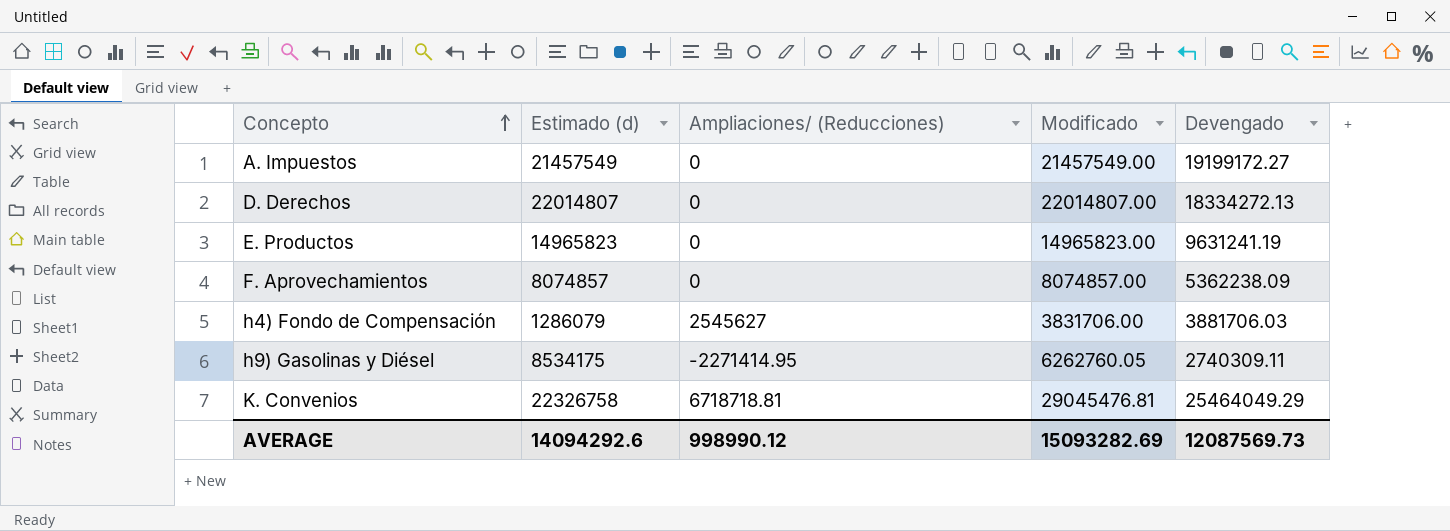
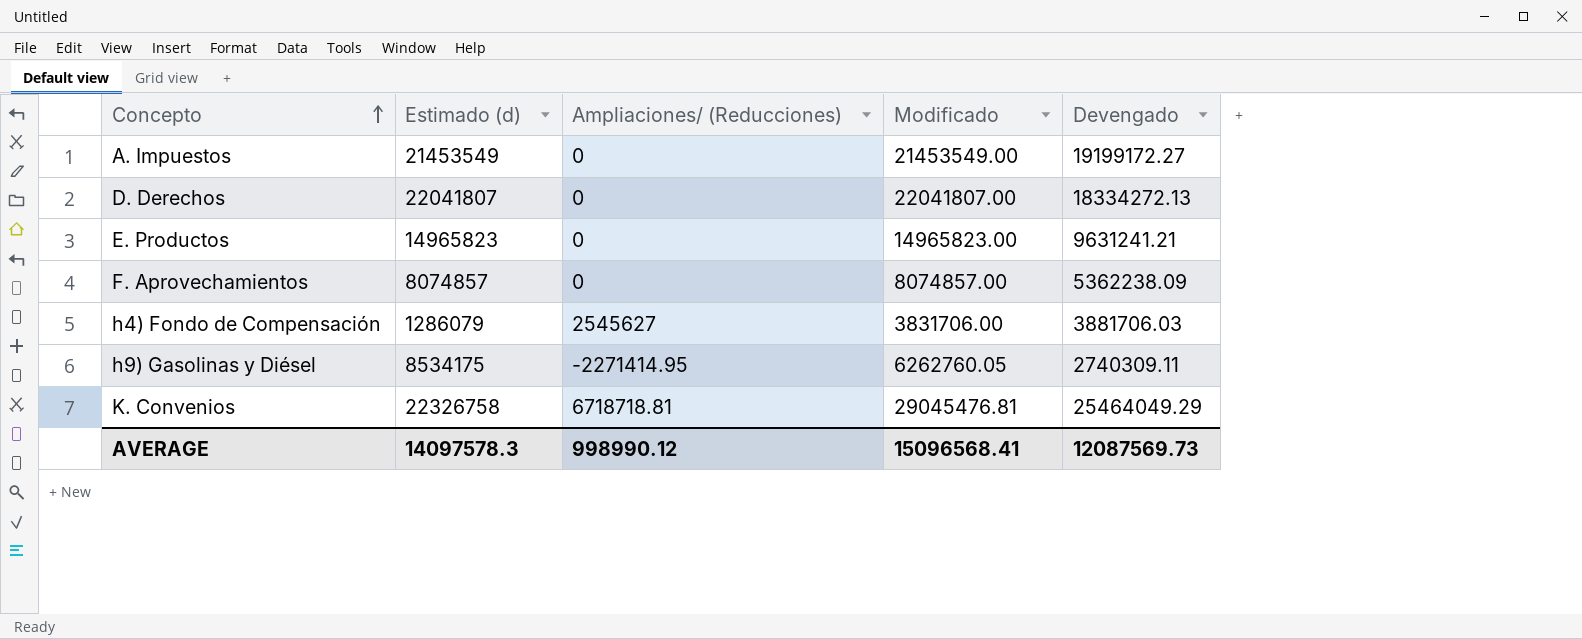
A. Impuestos | Estimado (d): 21457549 -> 21453549
A. Impuestos | Modificado: 21457549.00 -> 21453549.00
D. Derechos | Estimado (d): 22014807 -> 22041807
D. Derechos | Modificado: 22014807.00 -> 22041807.00
E. Productos | Devengado: 9631241.19 -> 9631241.21
AVERAGE | Estimado (d): 14094292.6 -> 14097578.3
AVERAGE | Modificado: 15093282.69 -> 15096568.41

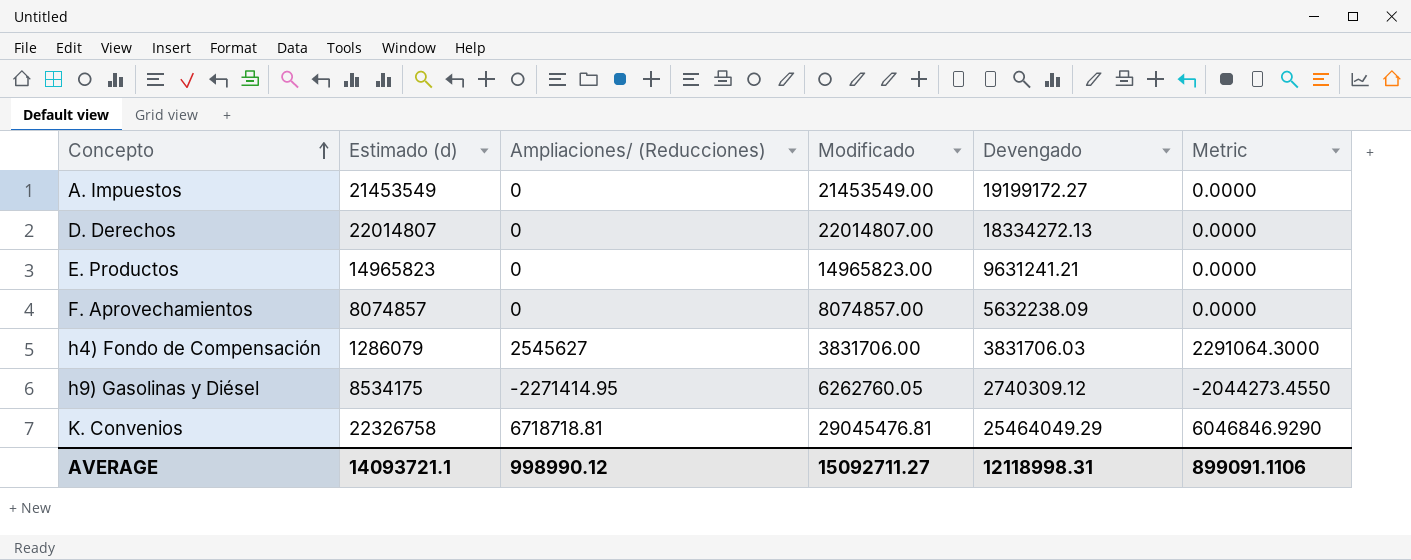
column Metric | formula: none -> [Ampliaciones/ (Reducciones)] * 0.9
D. Derechos | Estimado (d): 22041807 -> 22014807
D. Derechos | Modificado: 22041807.00 -> 22014807.00
F. Aprovechamientos | Devengado: 5362238.09 -> 5632238.09
h4) Fondo de Compensación | Devengado: 3881706.03 -> 3831706.03
h9) Gasolinas y Diésel | Devengado: 2740309.11 -> 2740309.12
AVERAGE | Estimado (d): 14097578.3 -> 14093721.1
AVERAGE | Modificado: 15096568.41 -> 15092711.27
AVERAGE | Devengado: 12087569.73 -> 12118998.31

